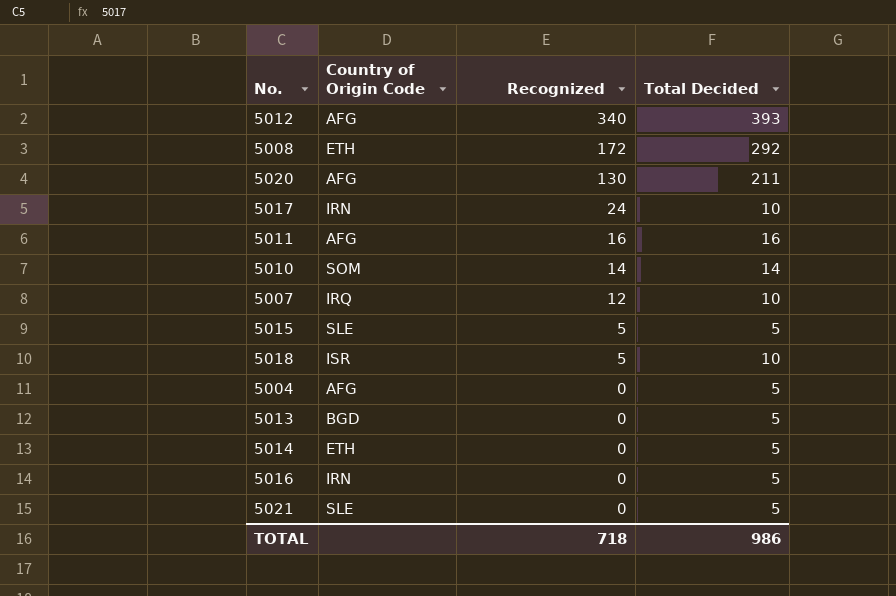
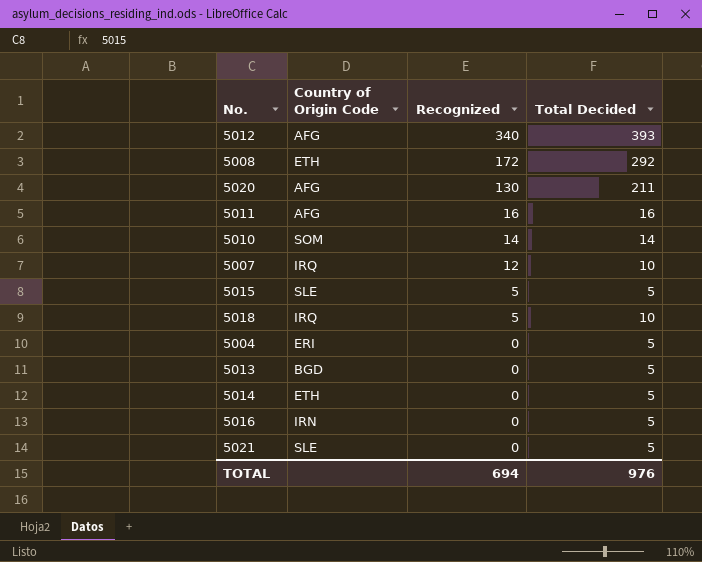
row 5017: IRN | 24 | 10 -> none
5018 | Country of Origin Code: ISR -> IRQ
5004 | Country of Origin Code: AFG -> ERI
TOTAL | Recognized: 718 -> 694
TOTAL | Total Decided: 986 -> 976

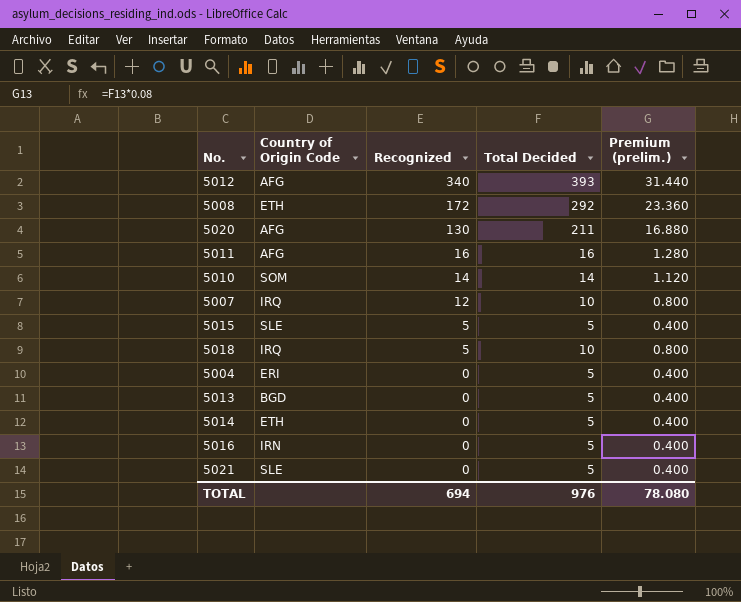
column Premium (prelim.) | formula: none -> [Total Decided] * 0.08

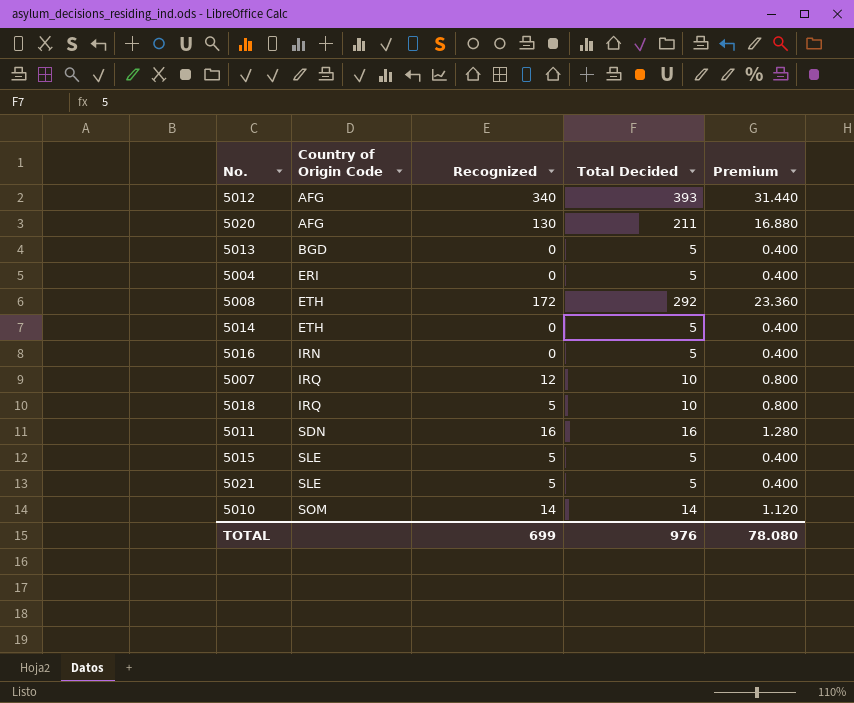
row order: Recognized descending -> Country of Origin Code ascending
column name: Premium (prelim.) -> Premium
5011 | Country of Origin Code: AFG -> SDN
5021 | Recognized: 0 -> 5
TOTAL | Recognized: 694 -> 699

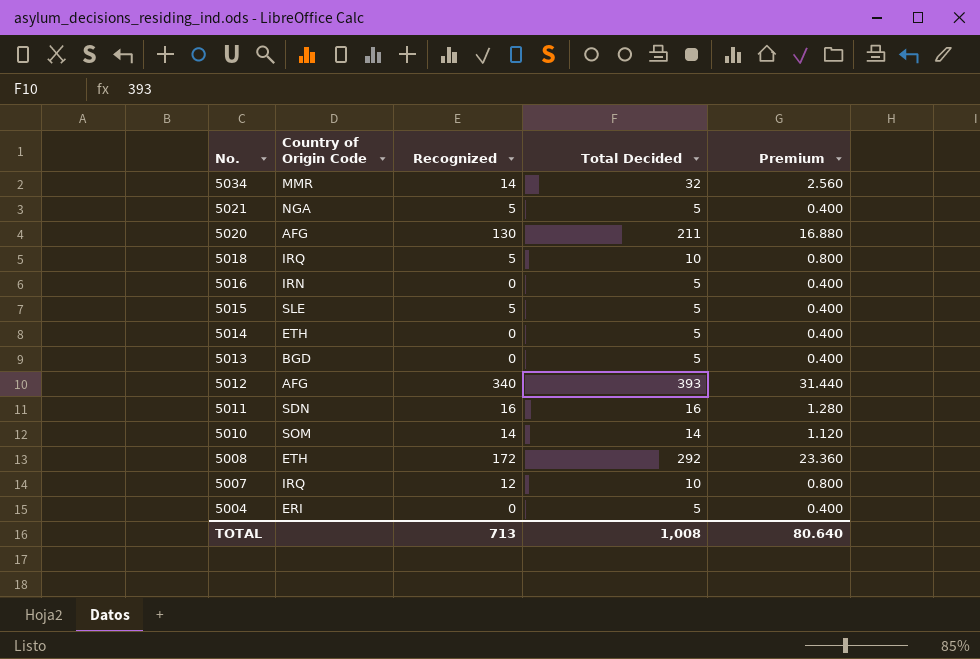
row order: Country of Origin Code ascending -> No. descending
row 5034: none -> MMR | 14 | 32 | 2.560
5021 | Country of Origin Code: SLE -> NGA
TOTAL | Recognized: 699 -> 713
TOTAL | Total Decided: 976 -> 1,008
TOTAL | Premium: 78.080 -> 80.640

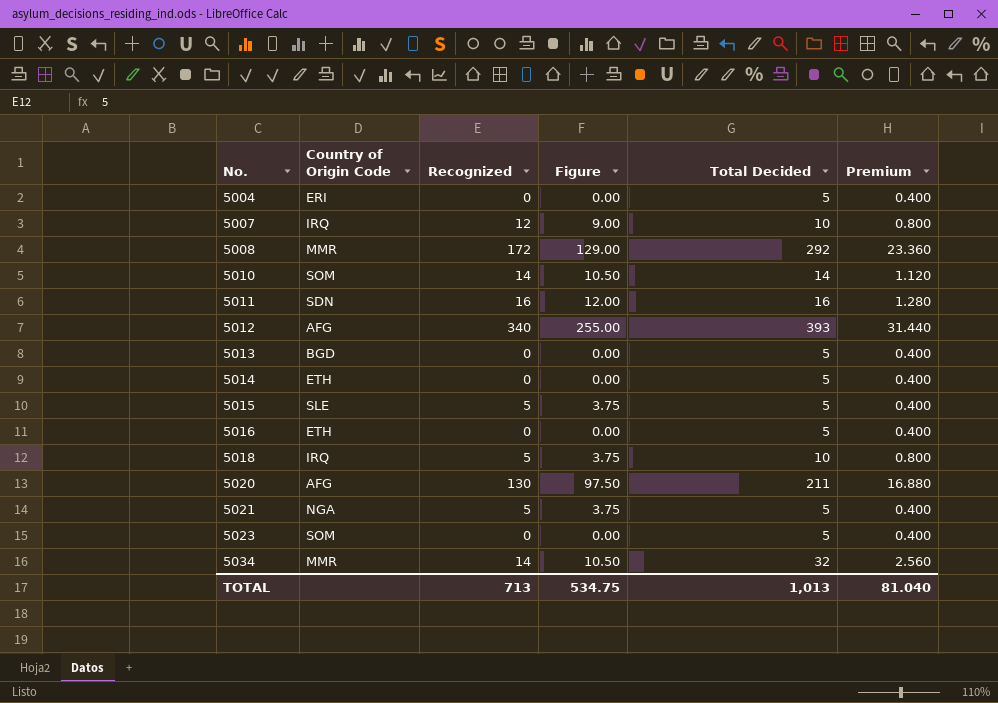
row order: No. descending -> No. ascending
column Figure | formula: none -> [Recognized] * 0.75
5008 | Country of Origin Code: ETH -> MMR
5016 | Country of Origin Code: IRN -> ETH
row 5023: none -> SOM | 0 | 0.00 | 5 | 0.400
TOTAL | Total Decided: 1,008 -> 1,013
TOTAL | Premium: 80.640 -> 81.040

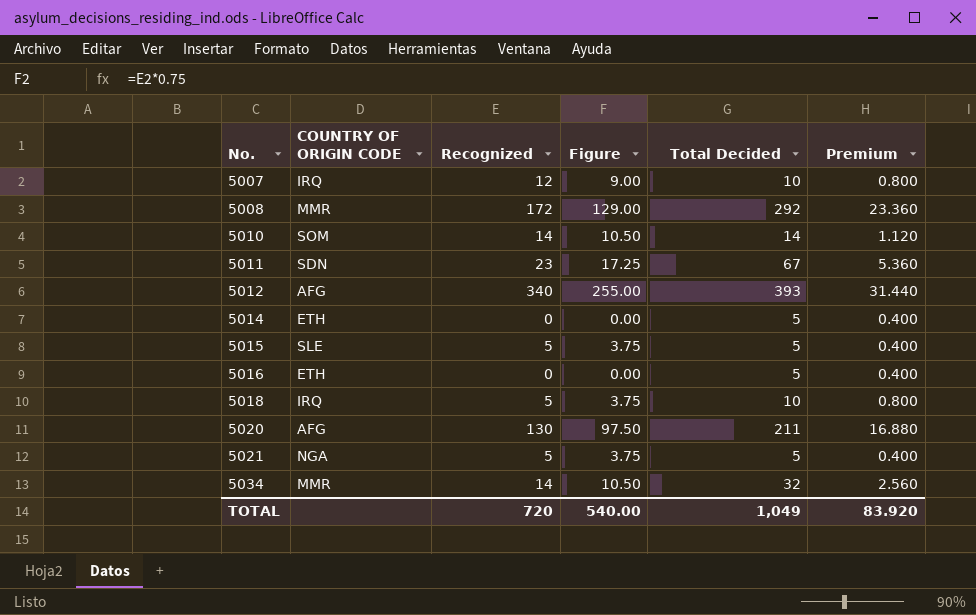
column name: Country of Origin Code -> COUNTRY OF ORIGIN CODE
row 5004: ERI | 0 | 0.00 | 5 | 0.400 -> none
row 5013: BGD | 0 | 0.00 | 5 | 0.400 -> none
row 5023: SOM | 0 | 0.00 | 5 | 0.400 -> none
5011 | Recognized: 16 -> 23
5011 | Figure: 12.00 -> 17.25
5011 | Total Decided: 16 -> 67
5011 | Premium: 1.280 -> 5.360
TOTAL | Recognized: 713 -> 720
TOTAL | Figure: 534.75 -> 540.00
TOTAL | Total Decided: 1,013 -> 1,049
TOTAL | Premium: 81.040 -> 83.920

